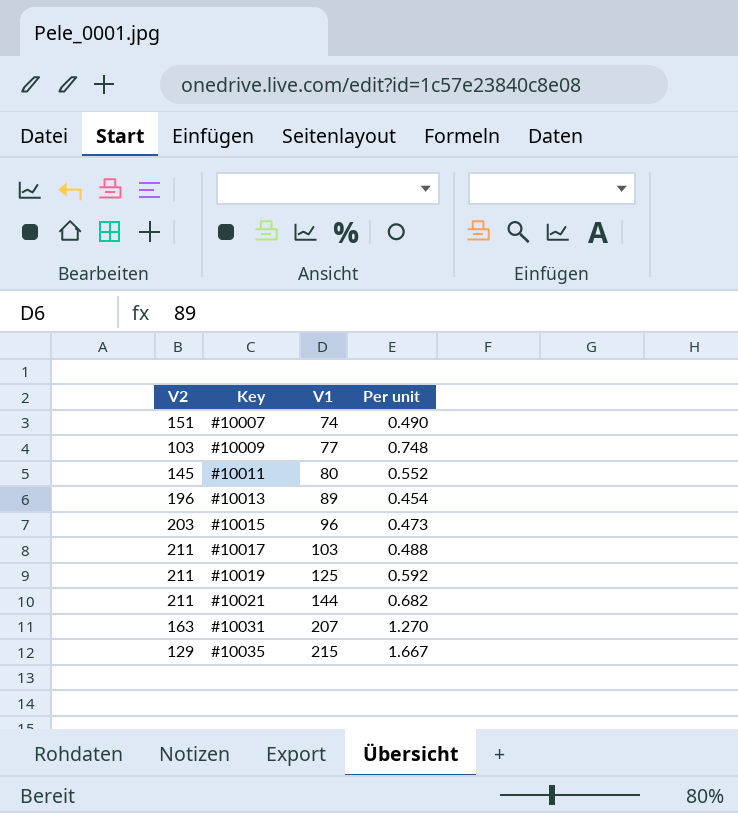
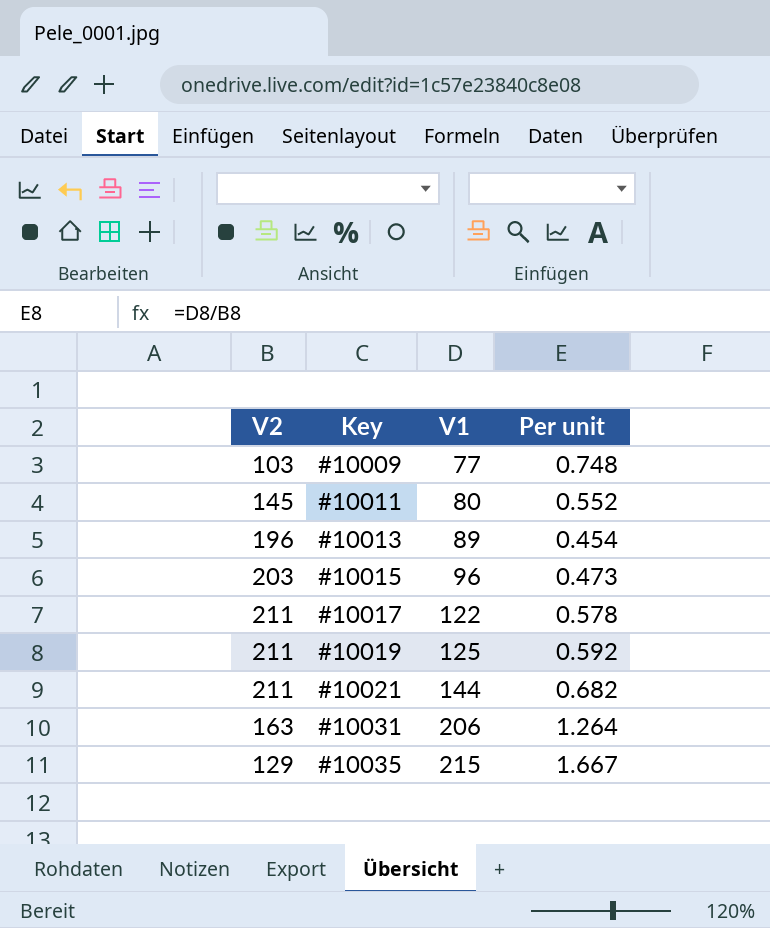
row #10007: 151 | 74 | 0.490 -> none
#10017 | V1: 103 -> 122
#10017 | Per unit: 0.488 -> 0.578
#10031 | V1: 207 -> 206
#10031 | Per unit: 1.270 -> 1.264

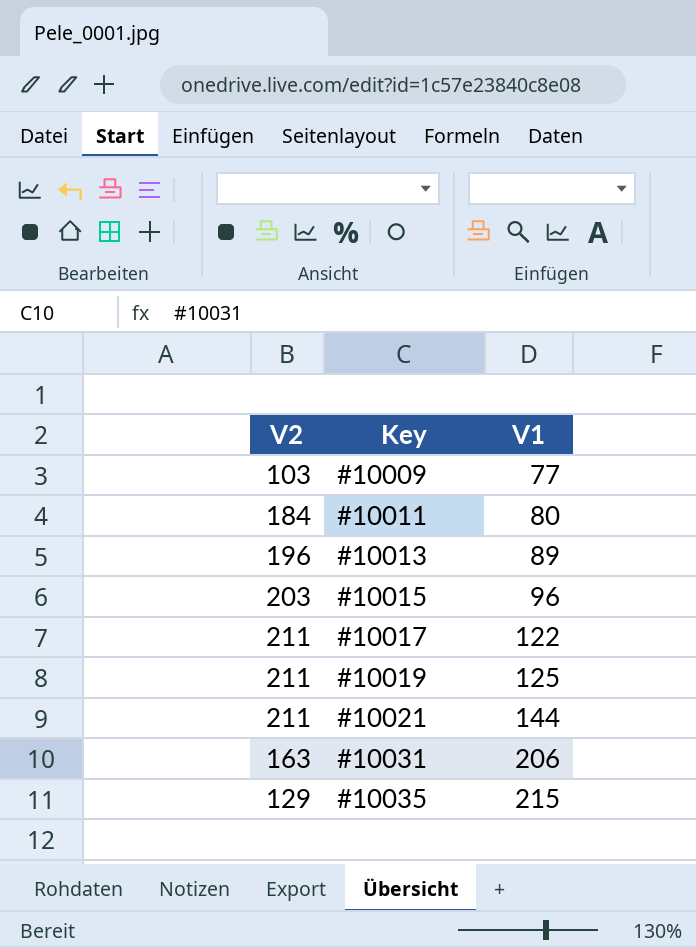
column Per unit | formula: [V1] / [V2] -> none
#10011 | V2: 145 -> 184

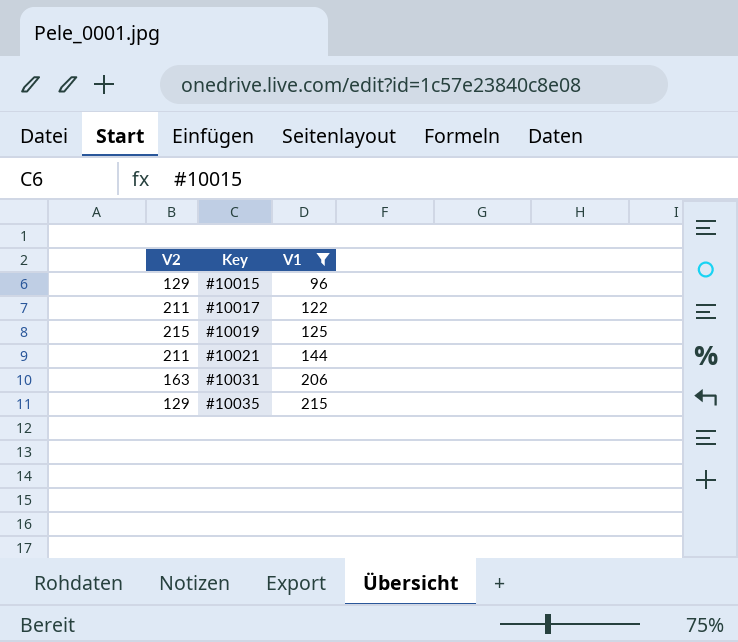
filter: none -> V1 >= 96
#10015 | V2: 203 -> 129
#10019 | V2: 211 -> 215

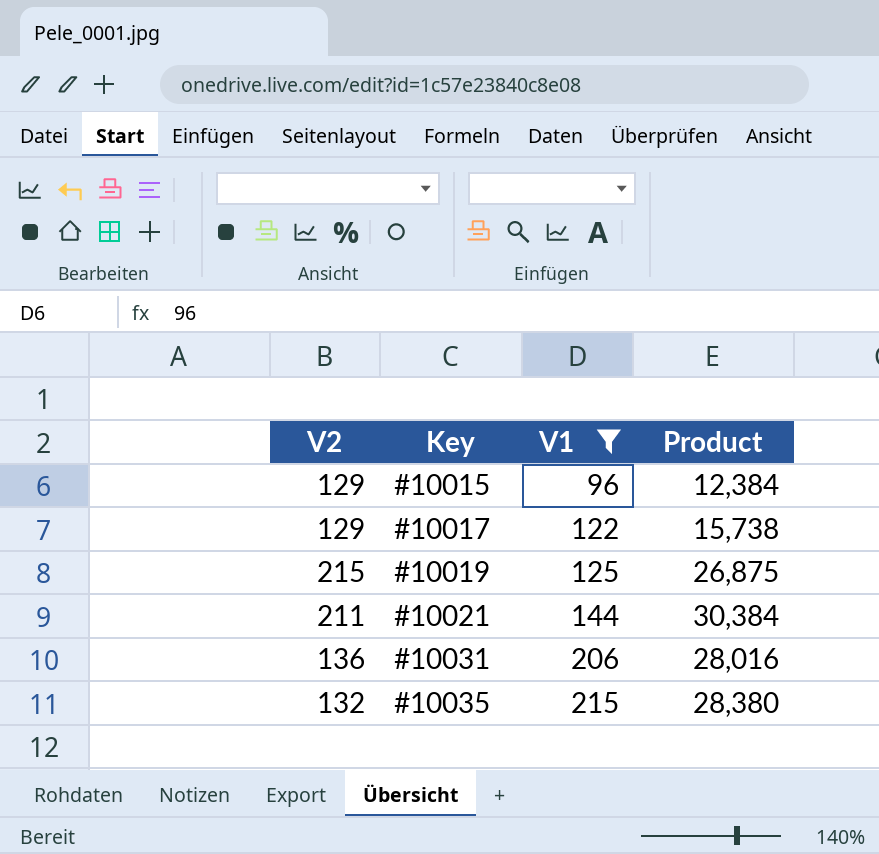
column Product | formula: none -> [V2] * [V1]
#10017 | V2: 211 -> 129
#10031 | V2: 163 -> 136
#10035 | V2: 129 -> 132

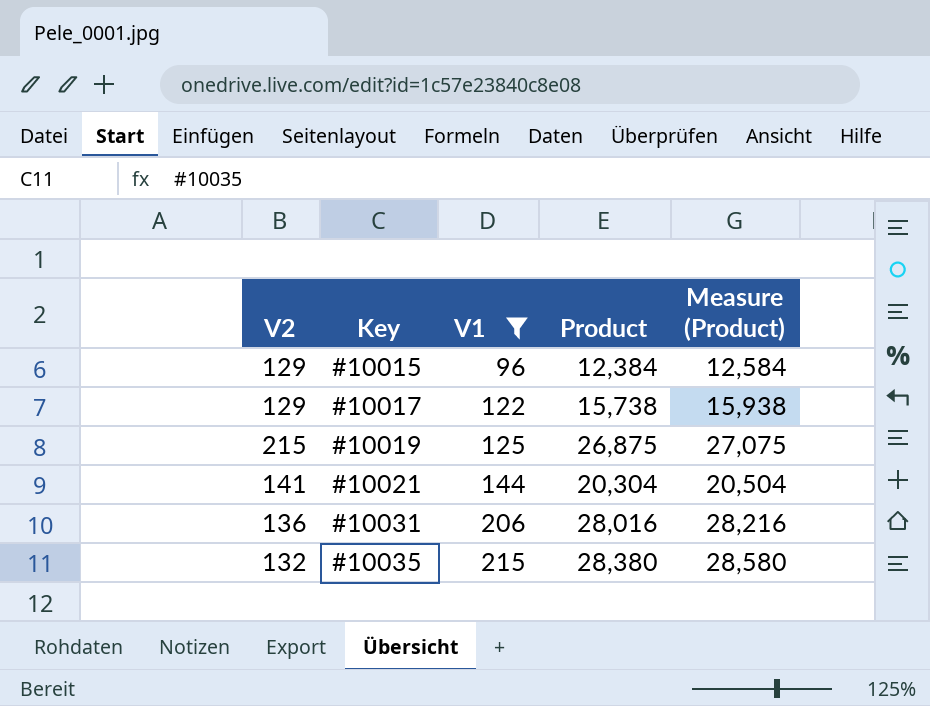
column Measure (Product) | formula: none -> [Product] + 200
#10021 | V2: 211 -> 141
#10021 | Product: 30,384 -> 20,304

